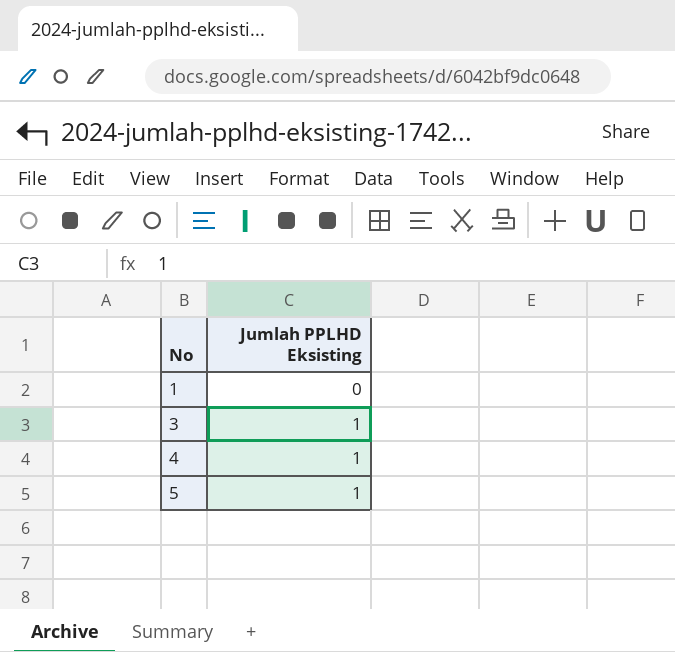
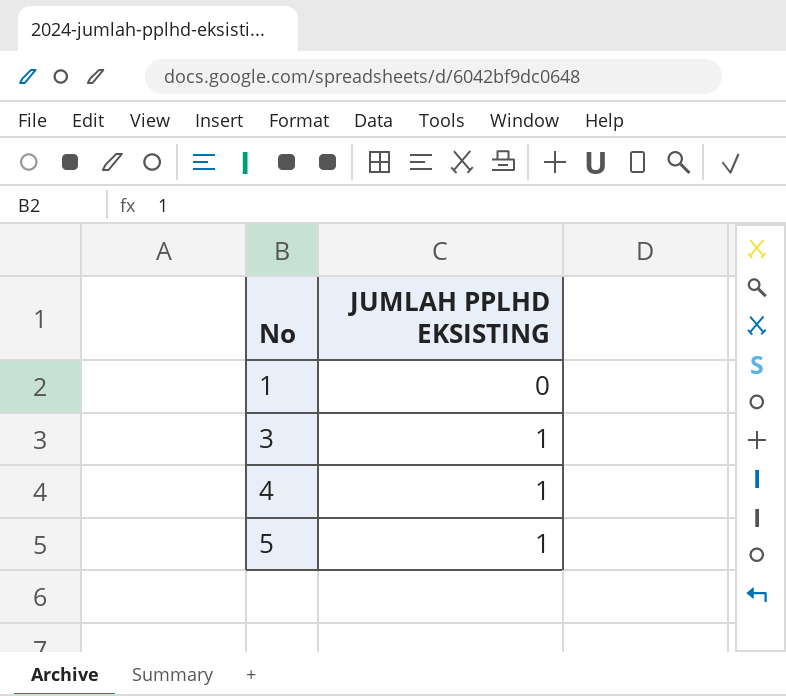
column name: Jumlah PPLHD Eksisting -> JUMLAH PPLHD EKSISTING

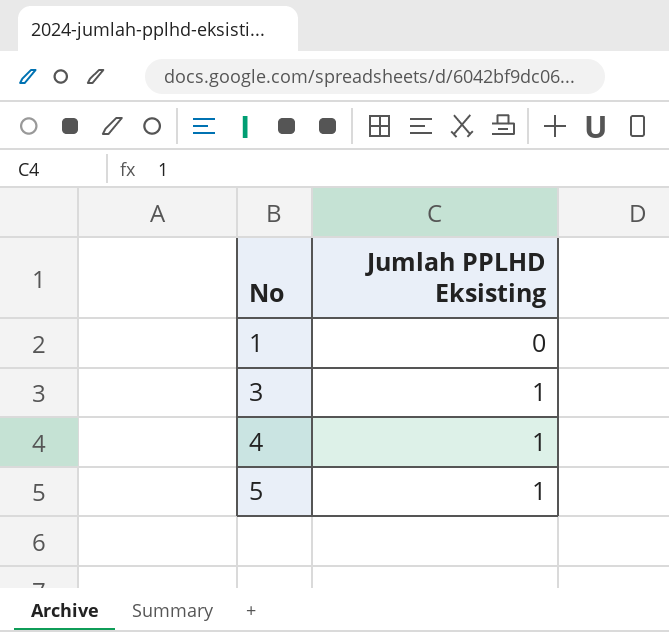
column name: JUMLAH PPLHD EKSISTING -> Jumlah PPLHD Eksisting

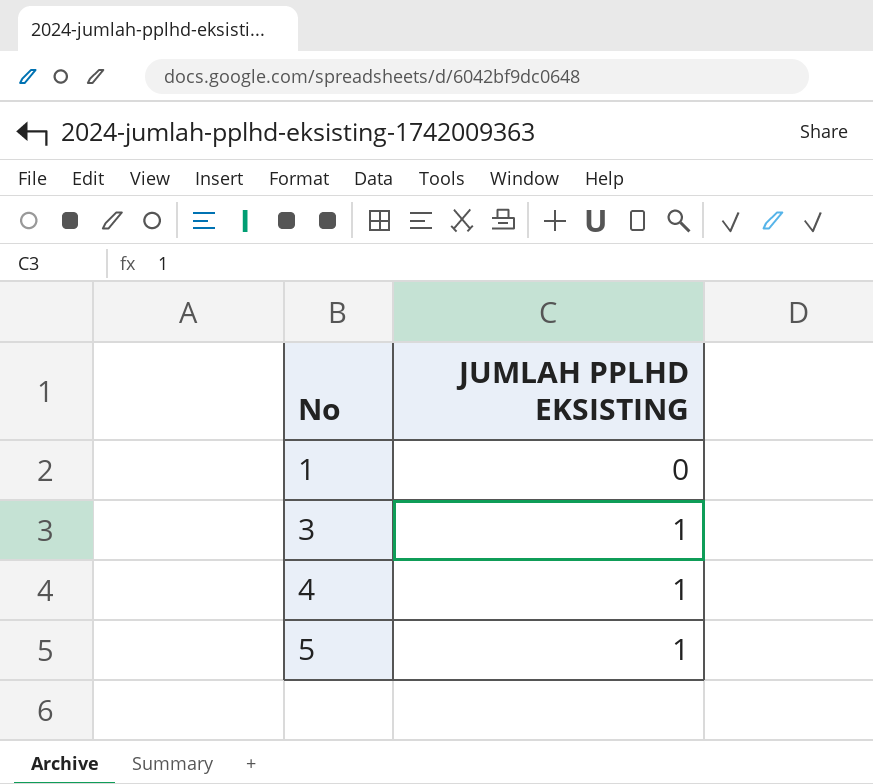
column name: Jumlah PPLHD Eksisting -> JUMLAH PPLHD EKSISTING

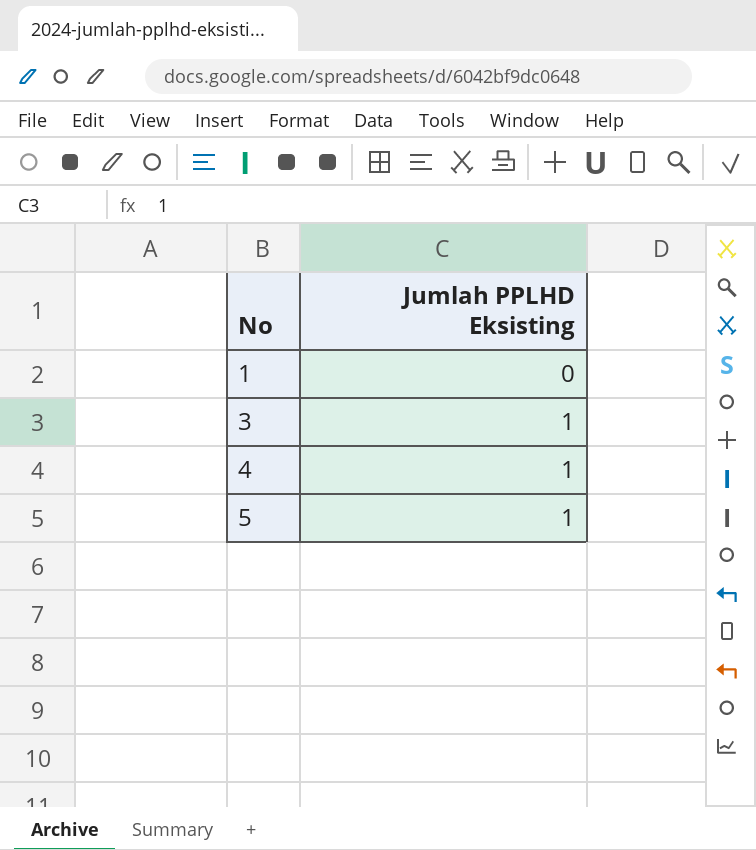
column name: JUMLAH PPLHD EKSISTING -> Jumlah PPLHD Eksisting

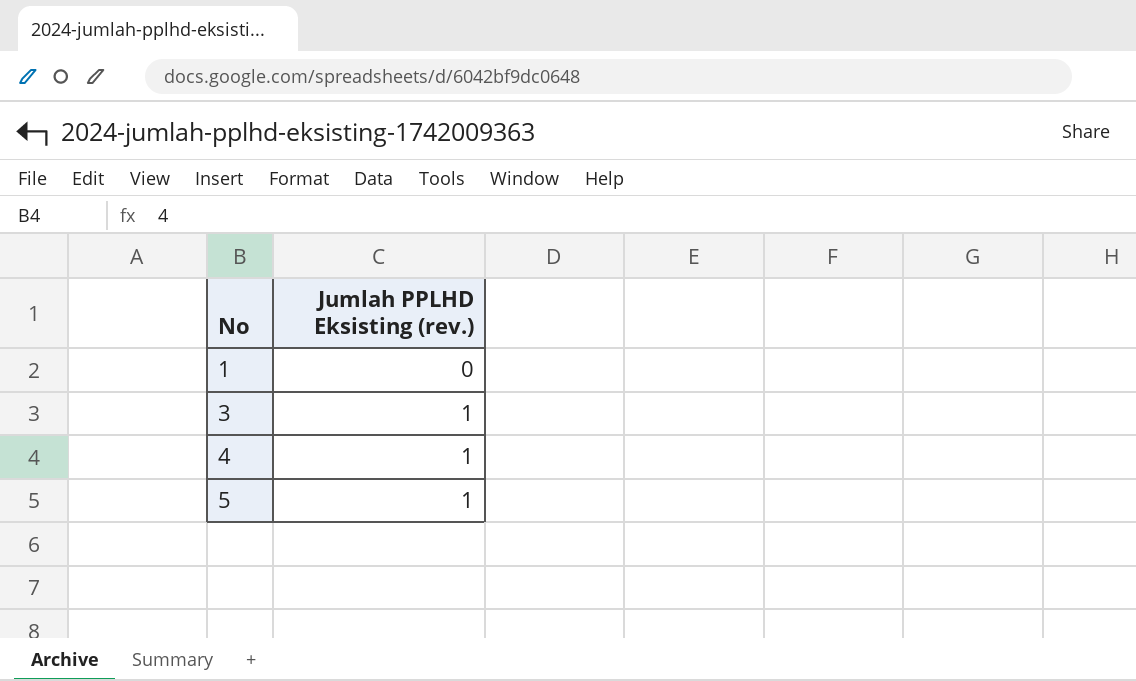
column name: Jumlah PPLHD Eksisting -> Jumlah PPLHD Eksisting (rev.)

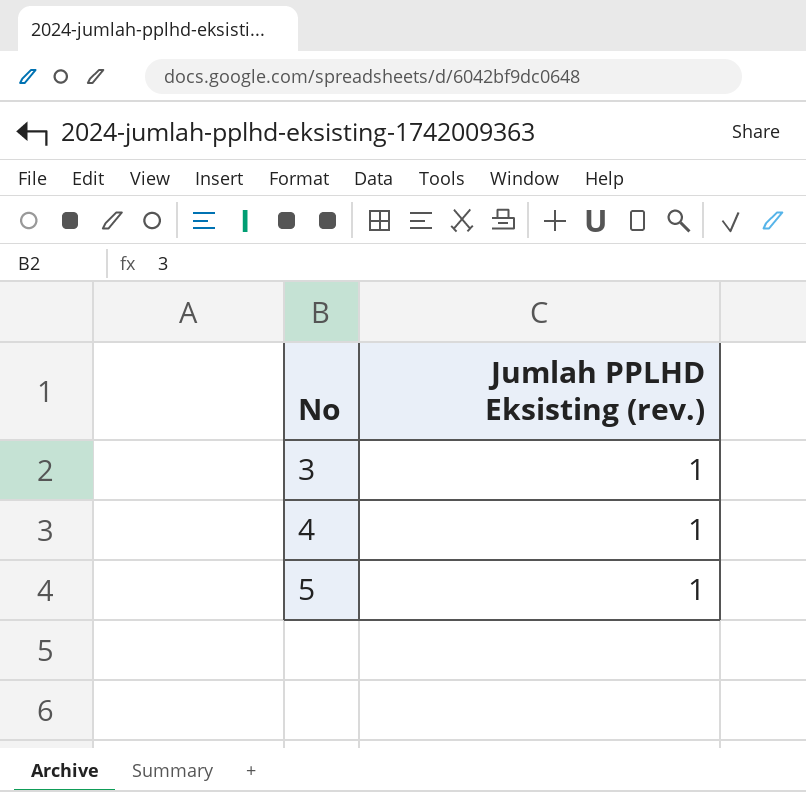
row 1: 0 -> none

